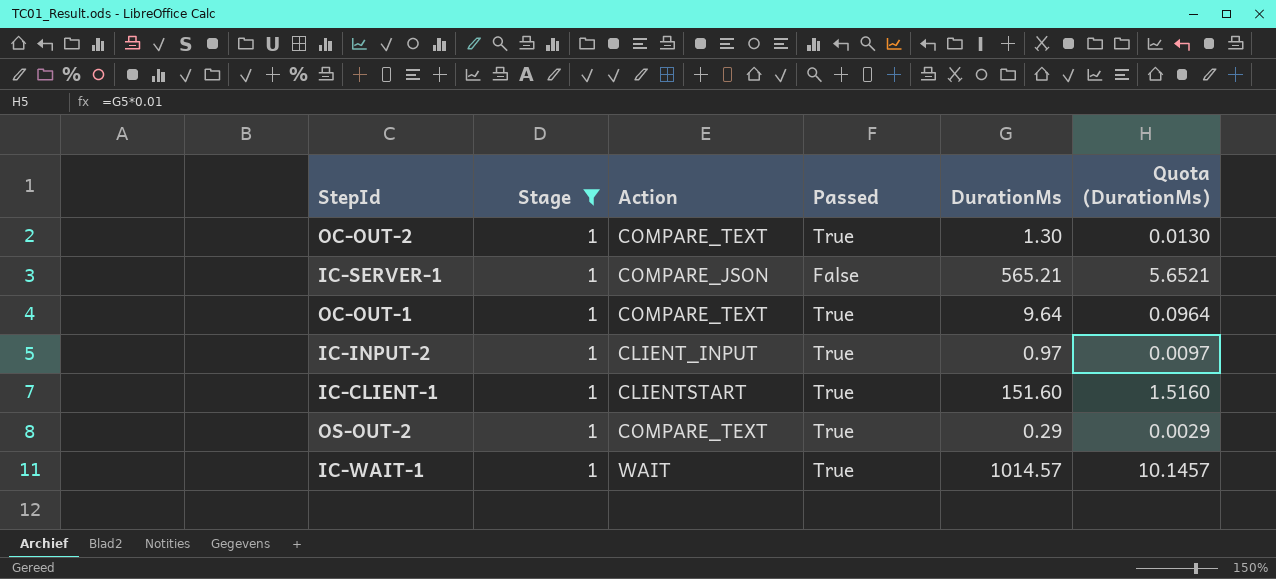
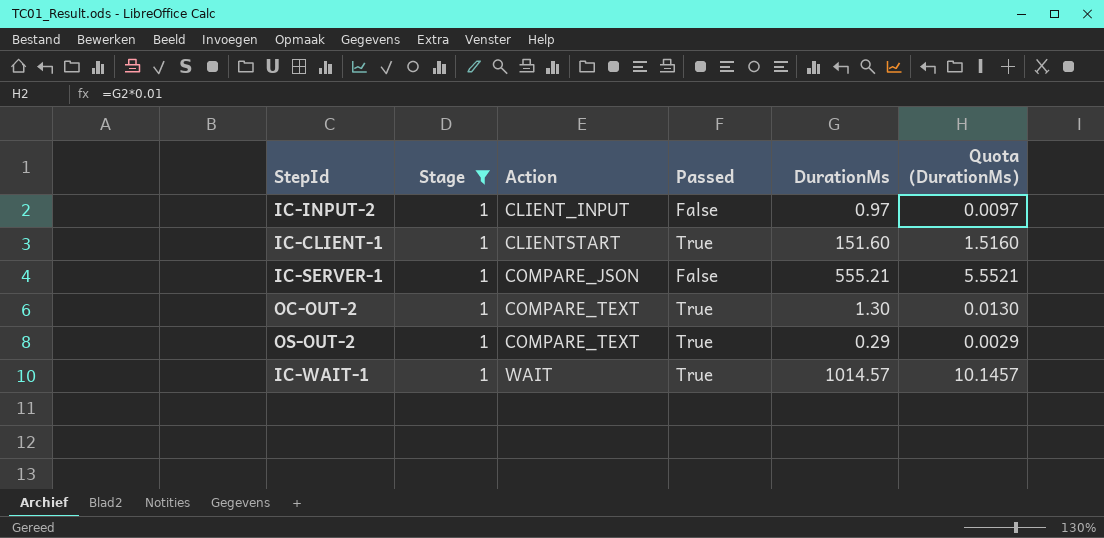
row order: none -> Action ascending
row OC-OUT-1: 1 | COMPARE_TEXT | True | 9.64 | 0.0964 -> none
IC-INPUT-2 | Passed: True -> False
IC-SERVER-1 | DurationMs: 565.21 -> 555.21
IC-SERVER-1 | Quota (DurationMs): 5.6521 -> 5.5521

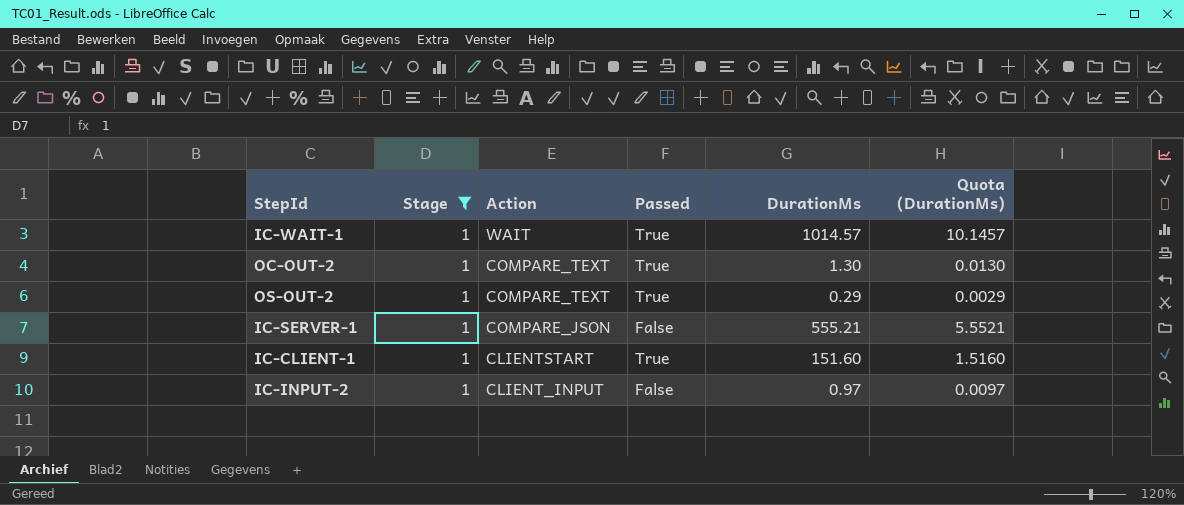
row order: Action ascending -> Action descending

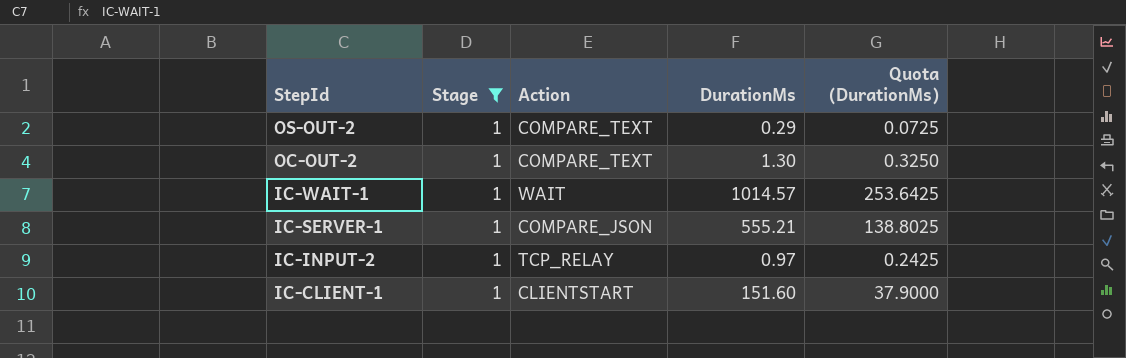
row order: Action descending -> StepId descending
column Passed | position: 4 -> none
column Quota (DurationMs) | formula: [DurationMs] * 0.01 -> [DurationMs] * 0.25
IC-INPUT-2 | Action: CLIENT_INPUT -> TCP_RELAY

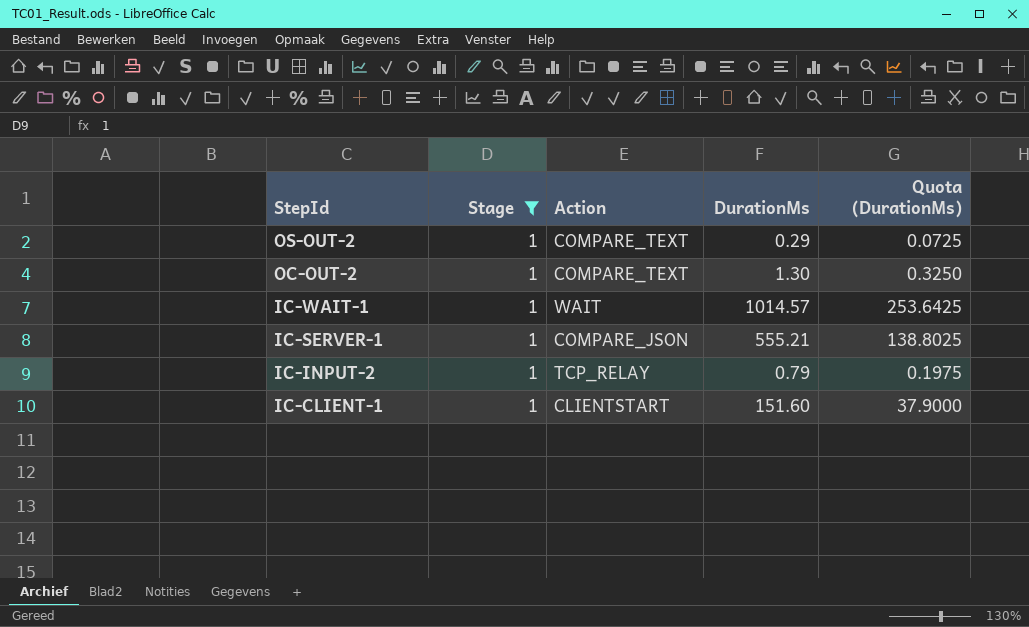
IC-INPUT-2 | DurationMs: 0.97 -> 0.79
IC-INPUT-2 | Quota (DurationMs): 0.2425 -> 0.1975

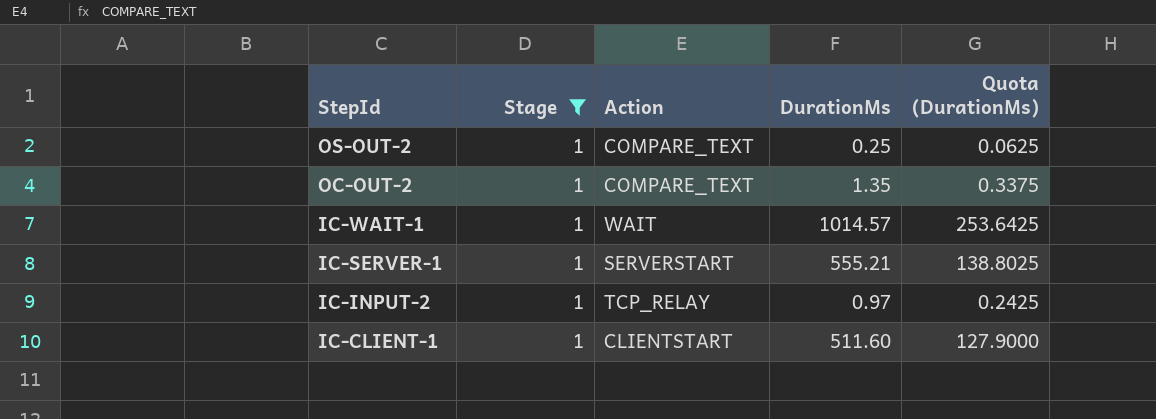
OS-OUT-2 | DurationMs: 0.29 -> 0.25
OS-OUT-2 | Quota (DurationMs): 0.0725 -> 0.0625
OC-OUT-2 | DurationMs: 1.30 -> 1.35
OC-OUT-2 | Quota (DurationMs): 0.3250 -> 0.3375
IC-SERVER-1 | Action: COMPARE_JSON -> SERVERSTART
IC-INPUT-2 | DurationMs: 0.79 -> 0.97
IC-INPUT-2 | Quota (DurationMs): 0.1975 -> 0.2425
IC-CLIENT-1 | DurationMs: 151.60 -> 511.60
IC-CLIENT-1 | Quota (DurationMs): 37.9000 -> 127.9000

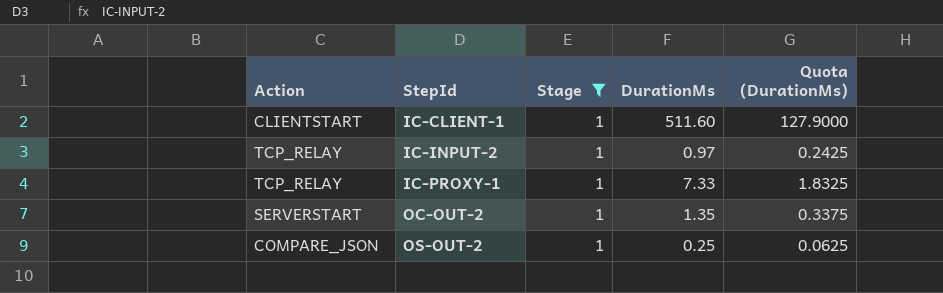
row order: StepId descending -> StepId ascending
column Action | position: 3 -> 1
row IC-WAIT-1: 1 | WAIT | 1014.57 | 253.6425 -> none
row IC-SERVER-1: 1 | SERVERSTART | 555.21 | 138.8025 -> none
row IC-PROXY-1: none -> TCP_RELAY | 1 | 7.33 | 1.8325
OC-OUT-2 | Action: COMPARE_TEXT -> SERVERSTART
OS-OUT-2 | Action: COMPARE_TEXT -> COMPARE_JSON

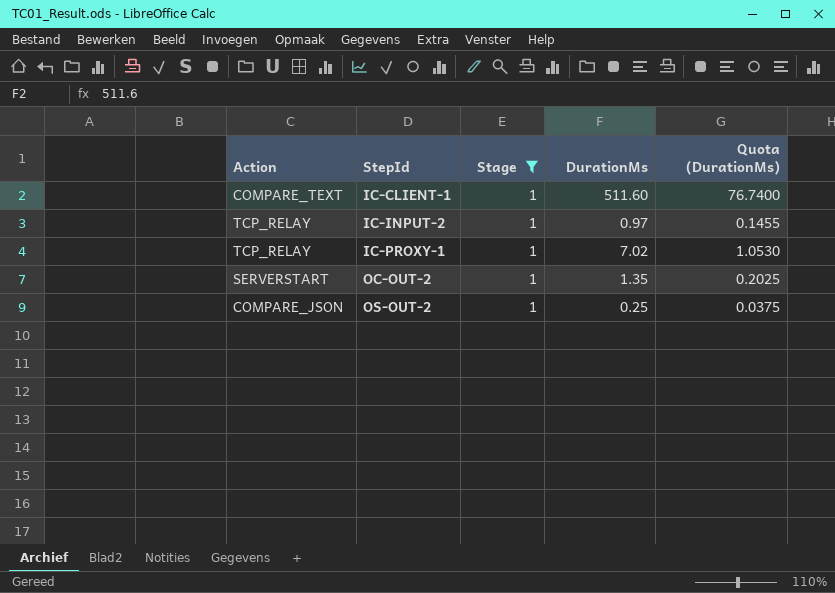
column Quota (DurationMs) | formula: [DurationMs] * 0.25 -> [DurationMs] * 0.15
IC-CLIENT-1 | Action: CLIENTSTART -> COMPARE_TEXT
IC-PROXY-1 | DurationMs: 7.33 -> 7.02

